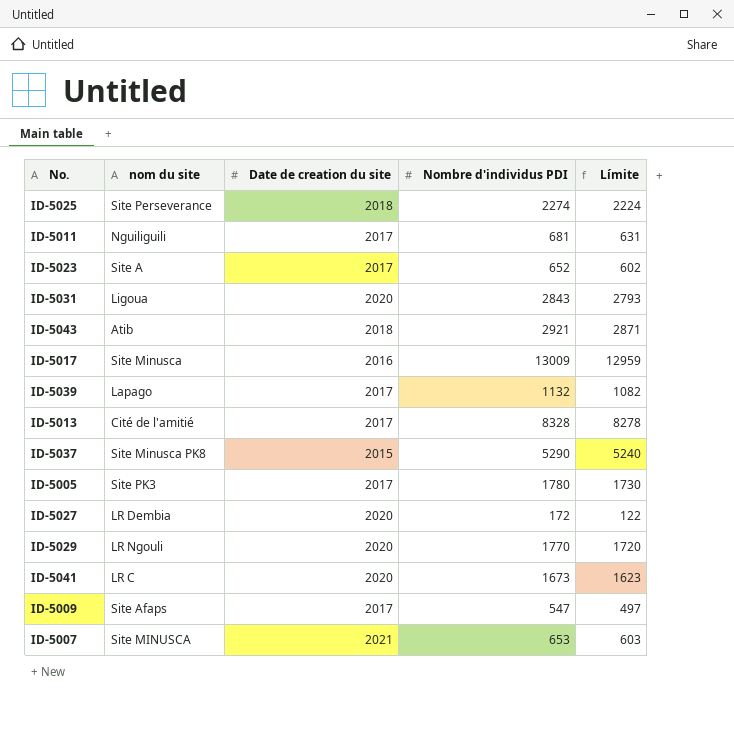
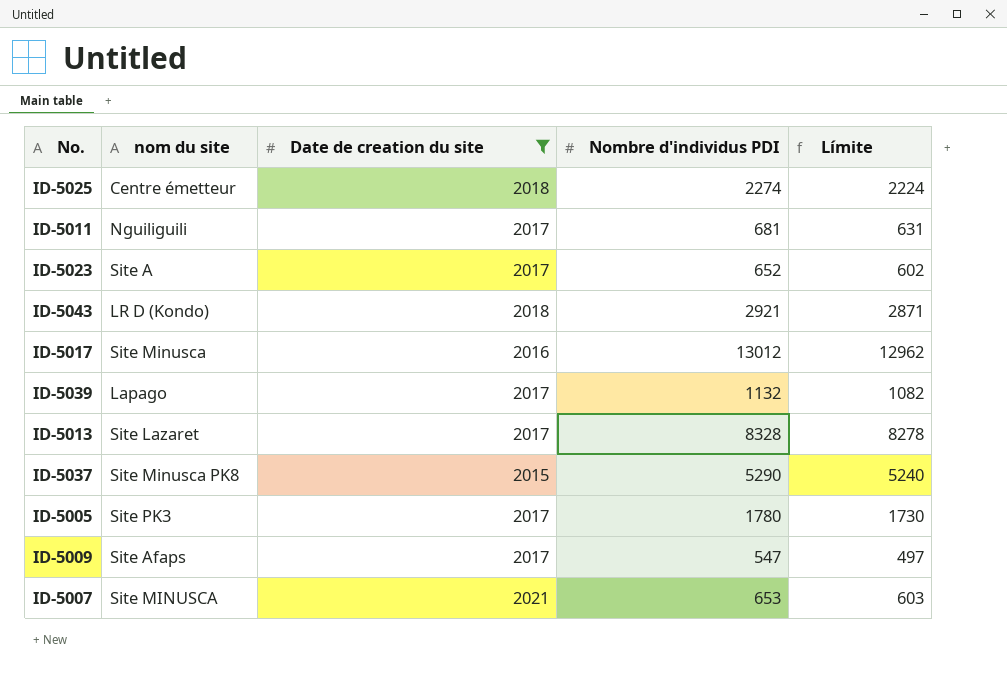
filter: none -> Date de creation du site != 2020
ID-5025 | nom du site: Site Perseverance -> Centre émetteur
ID-5043 | nom du site: Atib -> LR D (Kondo)
ID-5017 | Nombre d'individus PDI: 13009 -> 13012
ID-5017 | Límite: 12959 -> 12962
ID-5013 | nom du site: Cité de l'amitié -> Site Lazaret

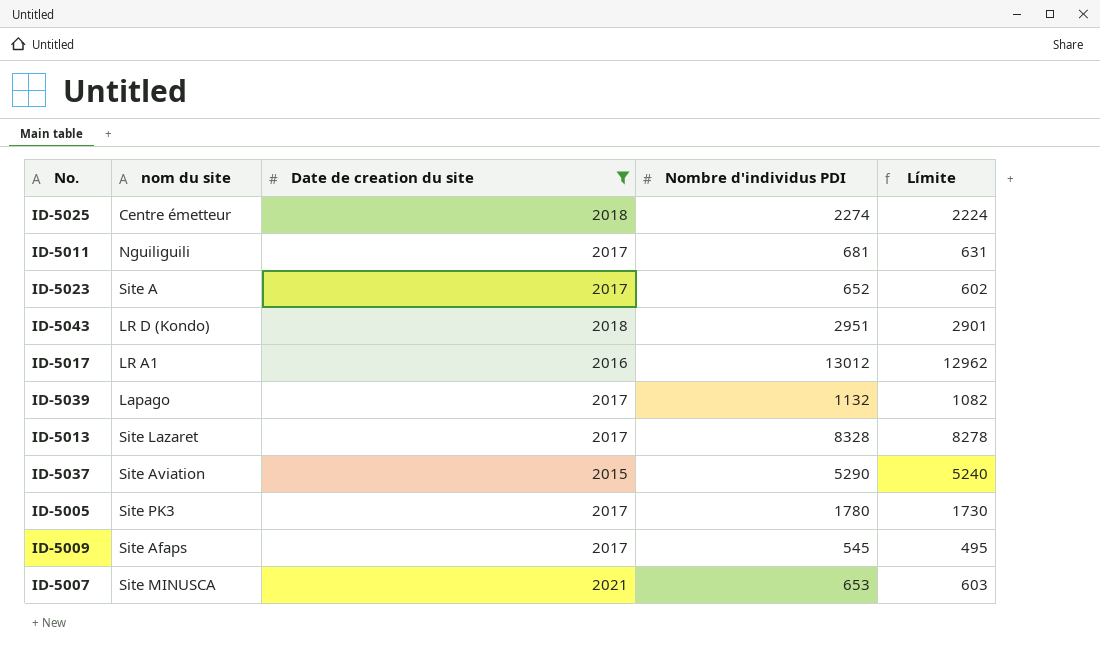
ID-5043 | Nombre d'individus PDI: 2921 -> 2951
ID-5043 | Límite: 2871 -> 2901
ID-5017 | nom du site: Site Minusca -> LR A1
ID-5037 | nom du site: Site Minusca PK8 -> Site Aviation
ID-5009 | Nombre d'individus PDI: 547 -> 545
ID-5009 | Límite: 497 -> 495

